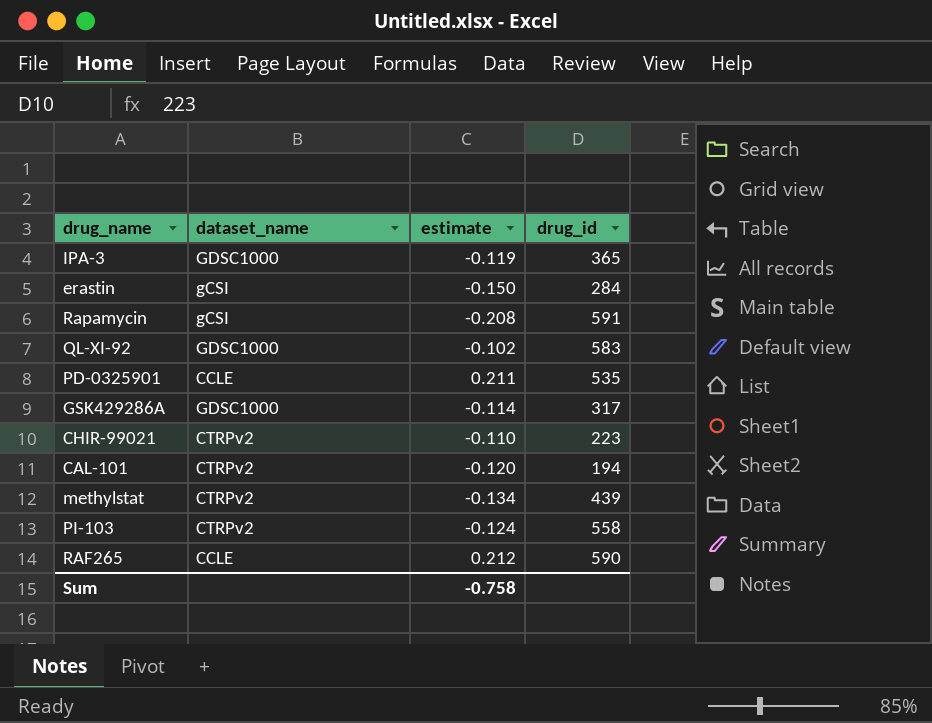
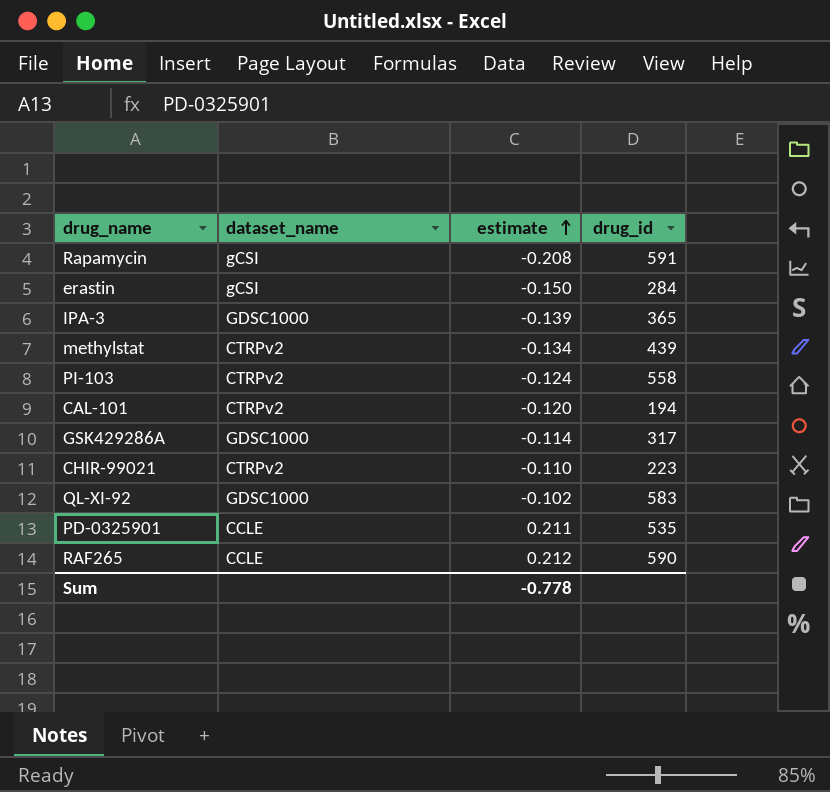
row order: none -> estimate ascending
IPA-3 | estimate: -0.119 -> -0.139
Sum | estimate: -0.758 -> -0.778

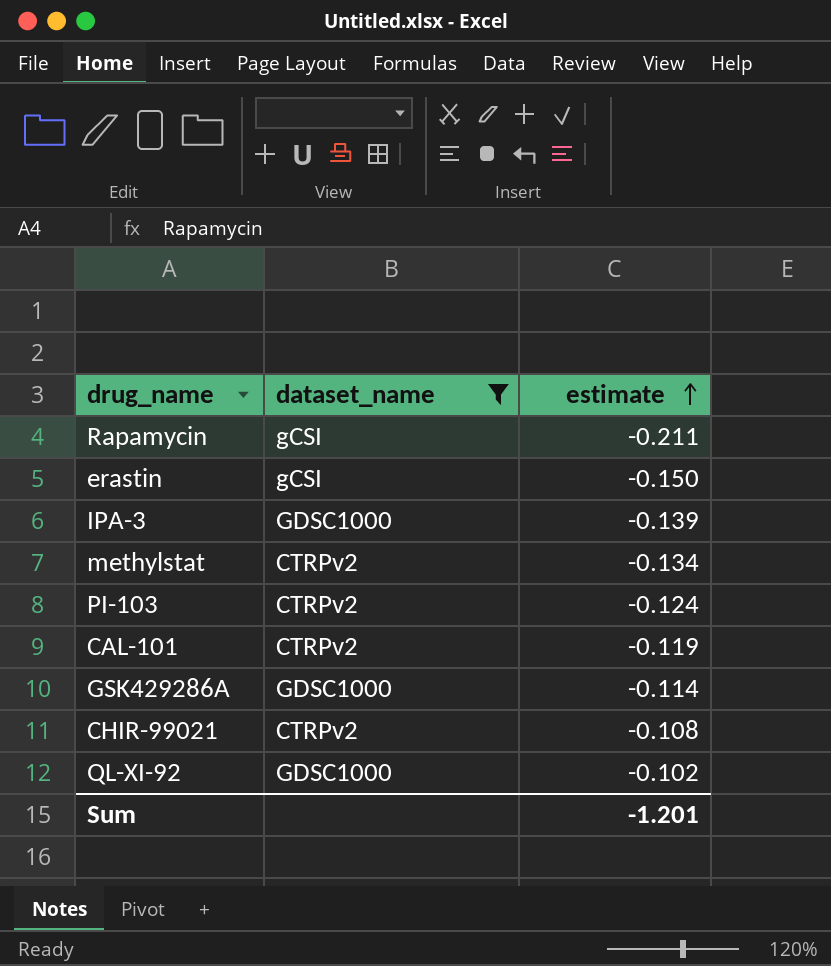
filter: none -> dataset_name != CCLE
column drug_id | position: 4 -> none
Rapamycin | estimate: -0.208 -> -0.211
CAL-101 | estimate: -0.120 -> -0.119
CHIR-99021 | estimate: -0.110 -> -0.108
Sum | estimate: -0.778 -> -1.201

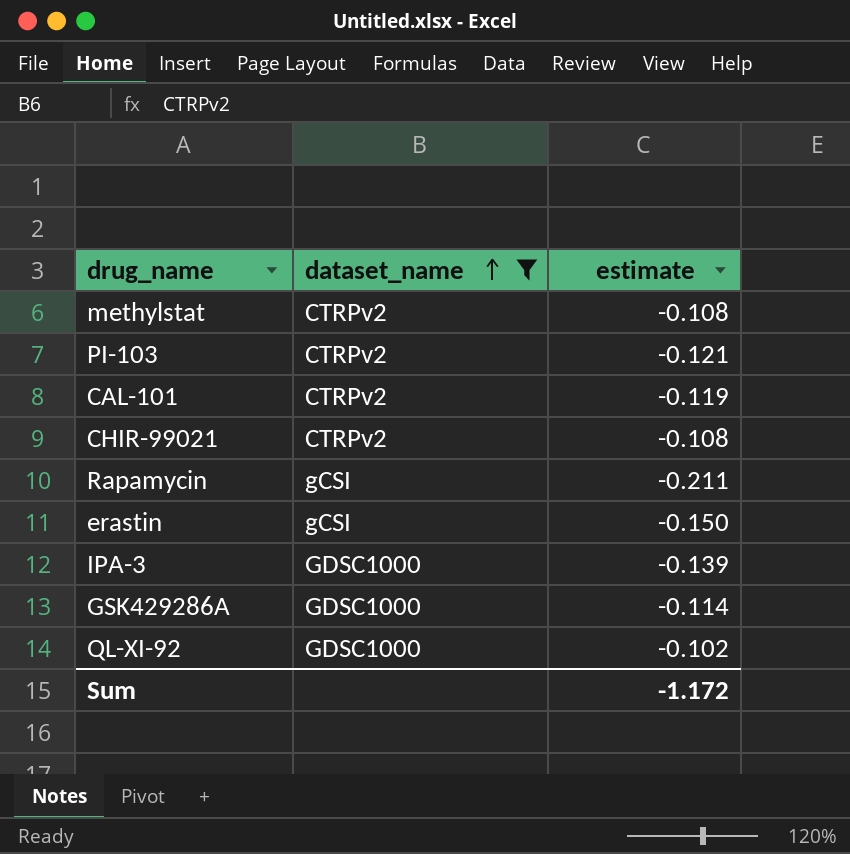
row order: estimate ascending -> dataset_name ascending
methylstat | estimate: -0.134 -> -0.108
PI-103 | estimate: -0.124 -> -0.121
Sum | estimate: -1.201 -> -1.172

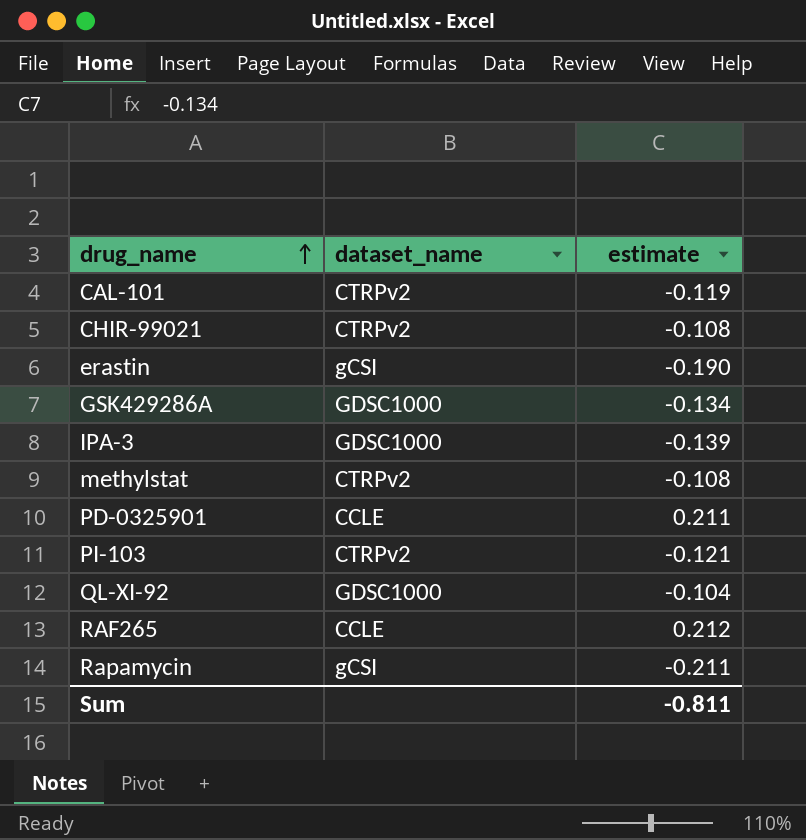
filter: dataset_name != CCLE -> none
row order: dataset_name ascending -> drug_name ascending
erastin | estimate: -0.150 -> -0.190
GSK429286A | estimate: -0.114 -> -0.134
QL-XI-92 | estimate: -0.102 -> -0.104
Sum | estimate: -1.172 -> -0.811

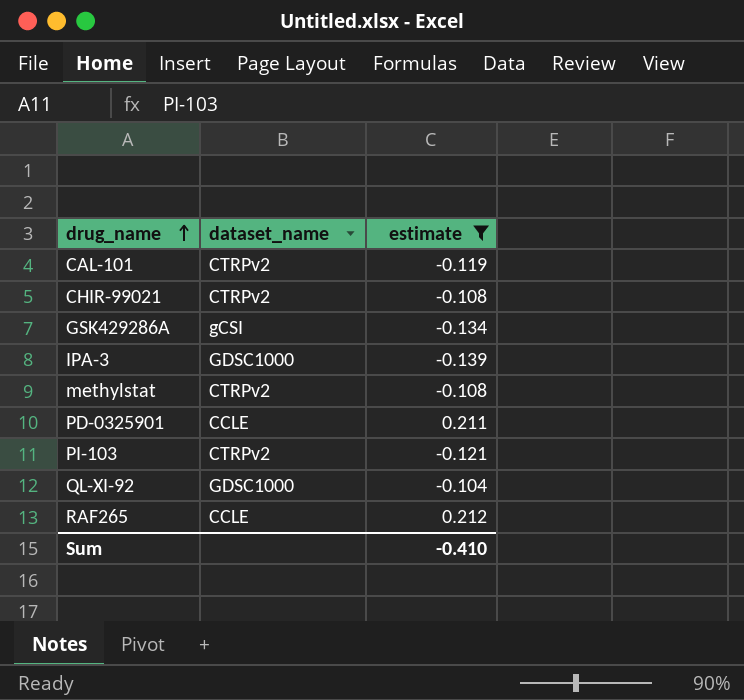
filter: none -> estimate >= -0.139
GSK429286A | dataset_name: GDSC1000 -> gCSI
Sum | estimate: -0.811 -> -0.410

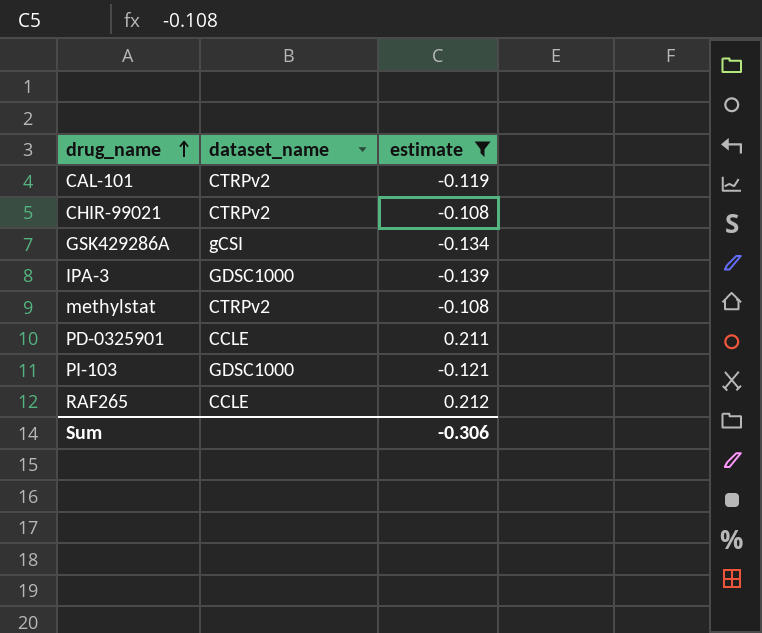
row QL-XI-92: GDSC1000 | -0.104 -> none
PI-103 | dataset_name: CTRPv2 -> GDSC1000
Sum | estimate: -0.410 -> -0.306

